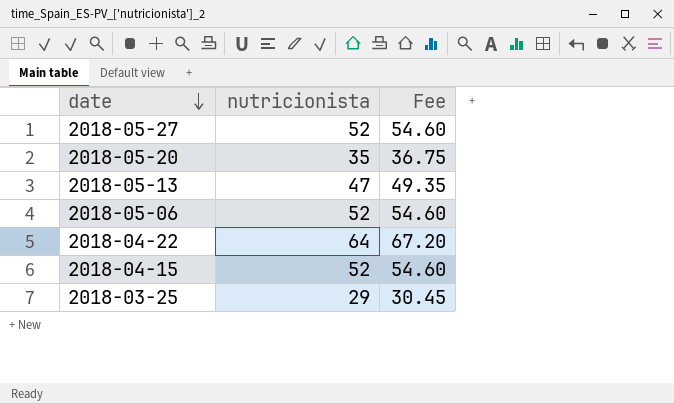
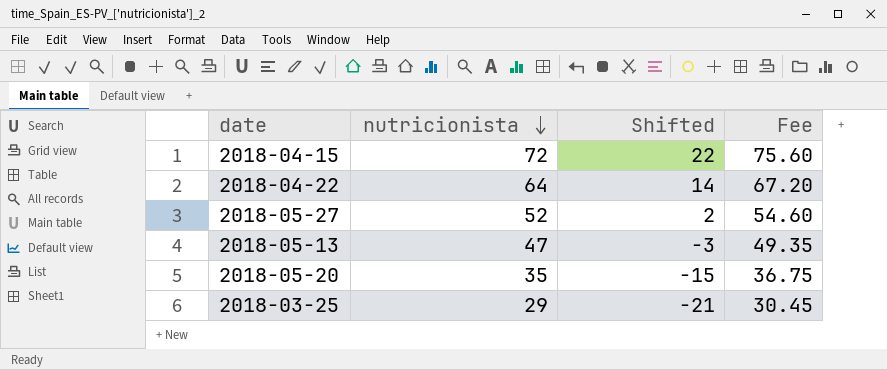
row order: date descending -> nutricionista descending
column Shifted | formula: none -> [nutricionista] - 50
row 2018-05-06: 52 | 54.60 -> none
2018-04-15 | nutricionista: 52 -> 72
2018-04-15 | Fee: 54.60 -> 75.60

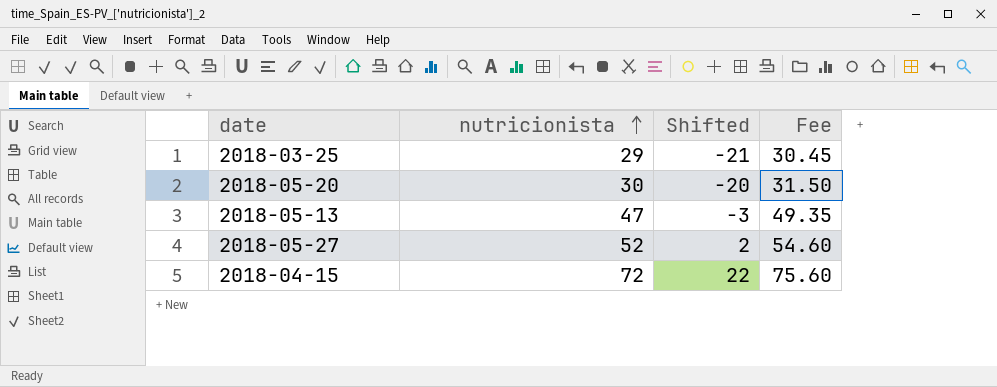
row order: nutricionista descending -> nutricionista ascending
row 2018-04-22: 64 | 14 | 67.20 -> none
2018-05-20 | nutricionista: 35 -> 30
2018-05-20 | Shifted: -15 -> -20
2018-05-20 | Fee: 36.75 -> 31.50

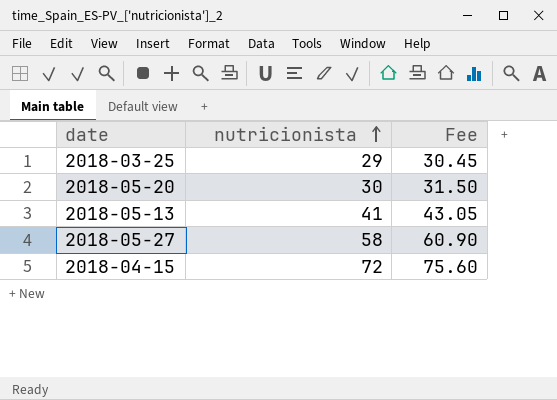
column Shifted | formula: [nutricionista] - 50 -> none
2018-05-13 | nutricionista: 47 -> 41
2018-05-13 | Fee: 49.35 -> 43.05
2018-05-27 | nutricionista: 52 -> 58
2018-05-27 | Fee: 54.60 -> 60.90

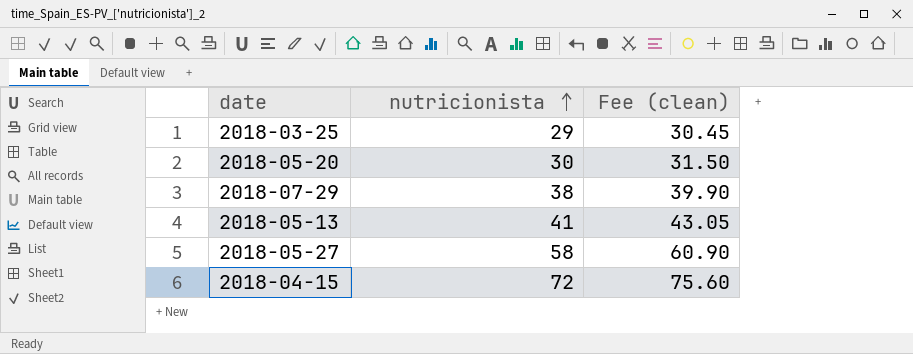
column name: Fee -> Fee (clean)
row 2018-07-29: none -> 38 | 39.90

